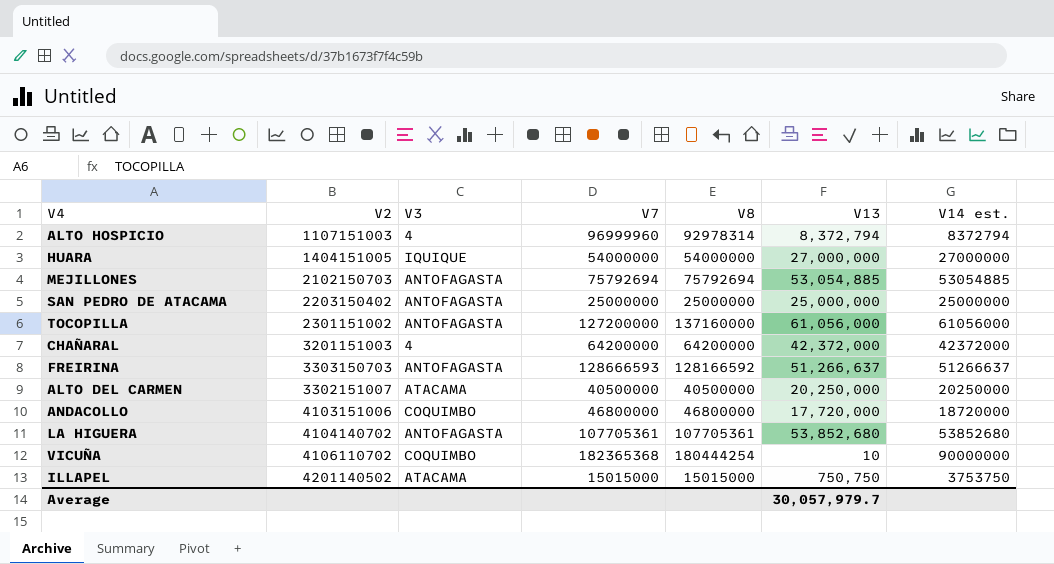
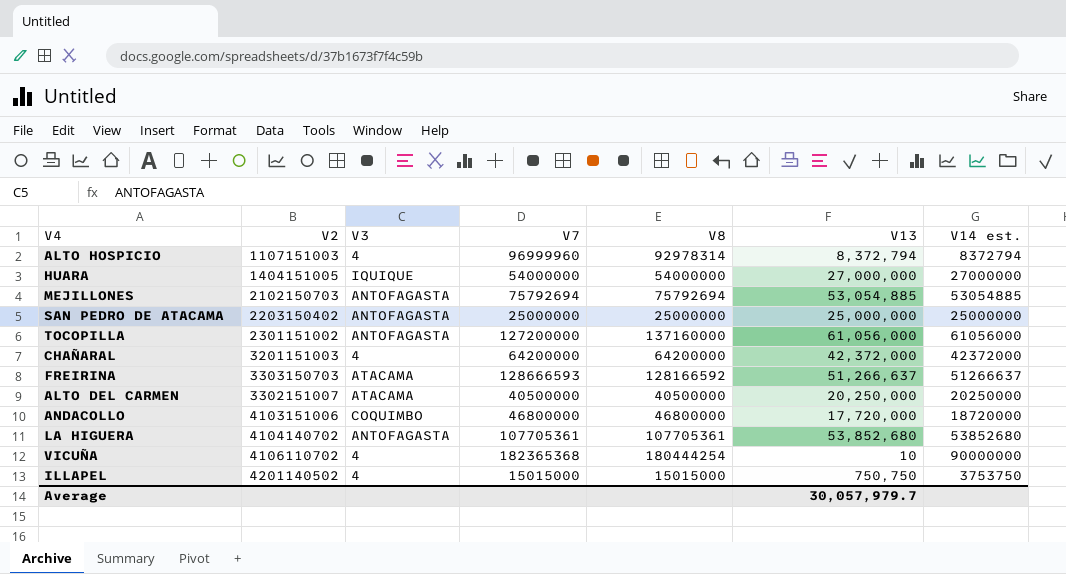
FREIRINA | V3: ANTOFAGASTA -> ATACAMA
VICUÑA | V3: COQUIMBO -> 4
ILLAPEL | V3: ATACAMA -> 4

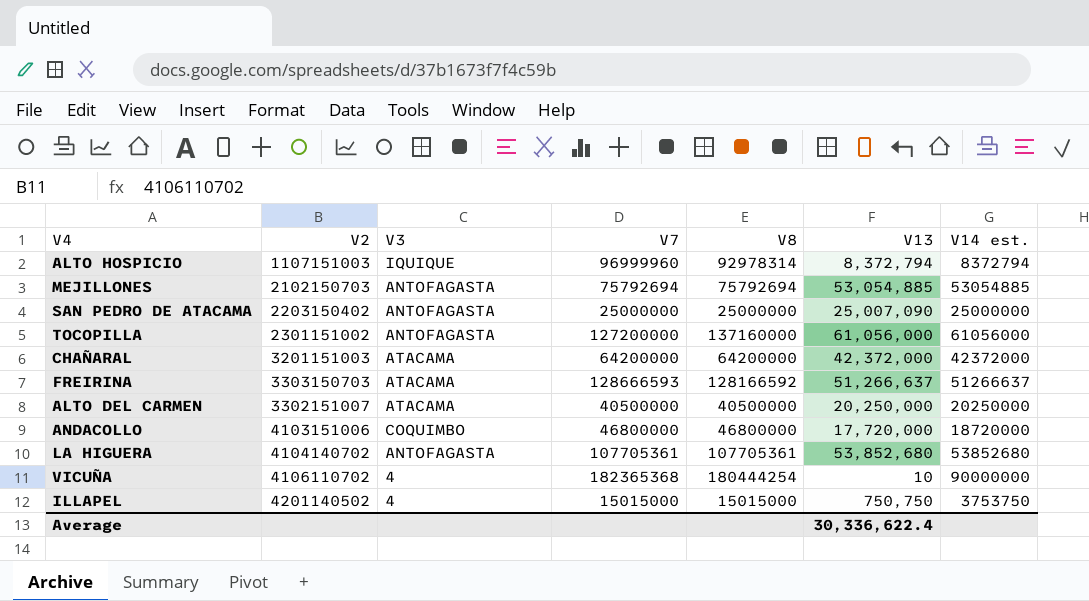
row HUARA: 1404151005 | IQUIQUE | 54000000 | 54000000 | 27,000,000 | 27000000 -> none
ALTO HOSPICIO | V3: 4 -> IQUIQUE
SAN PEDRO DE ATACAMA | V13: 25,000,000 -> 25,007,090
CHAÑARAL | V3: 4 -> ATACAMA
Average | V13: 30,057,979.7 -> 30,336,622.4

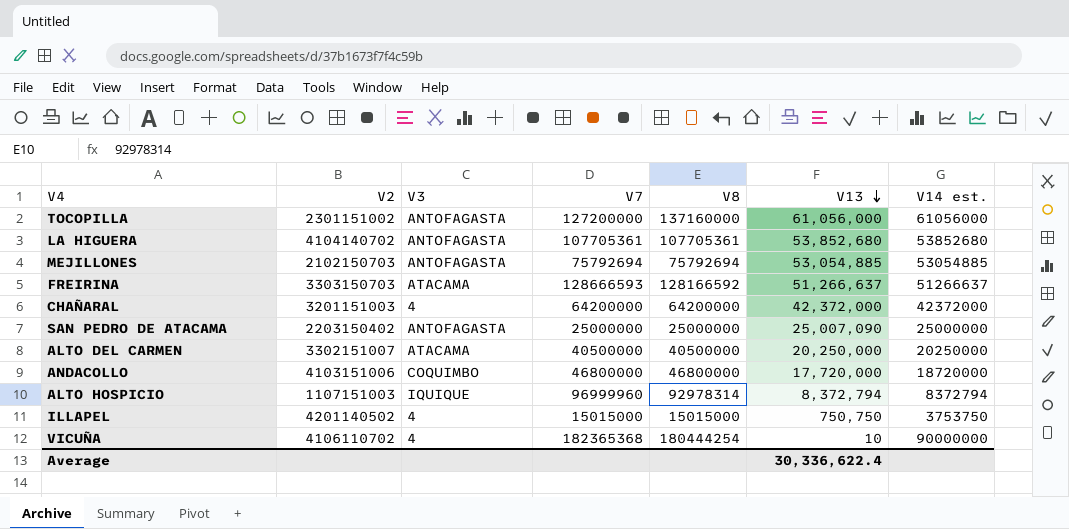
row order: none -> V13 descending
CHAÑARAL | V3: ATACAMA -> 4

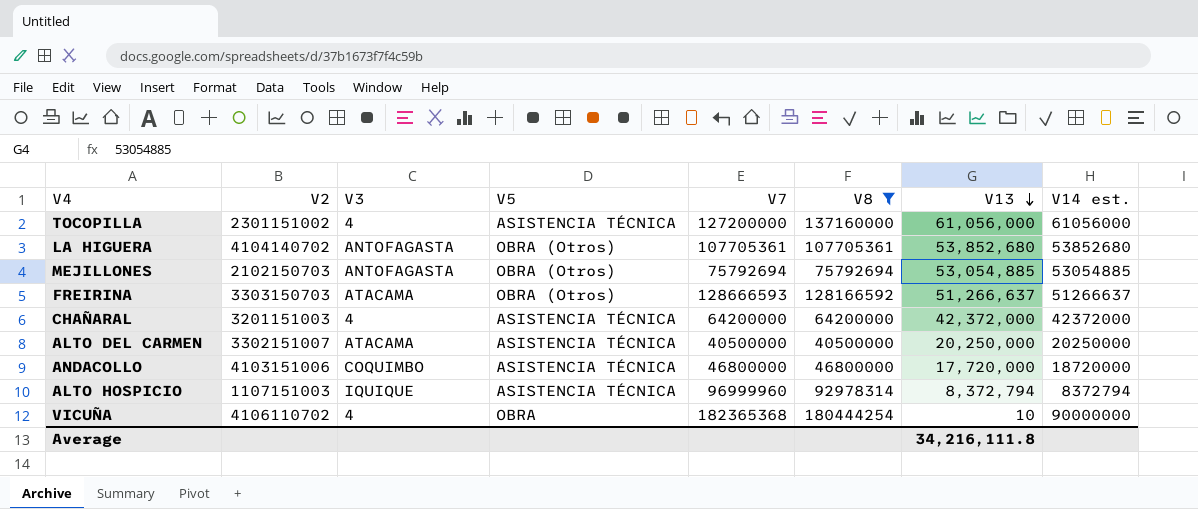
filter: none -> V8 >= 40500000
column V5 | position: none -> 4
TOCOPILLA | V3: ANTOFAGASTA -> 4
Average | V13: 30,336,622.4 -> 34,216,111.8

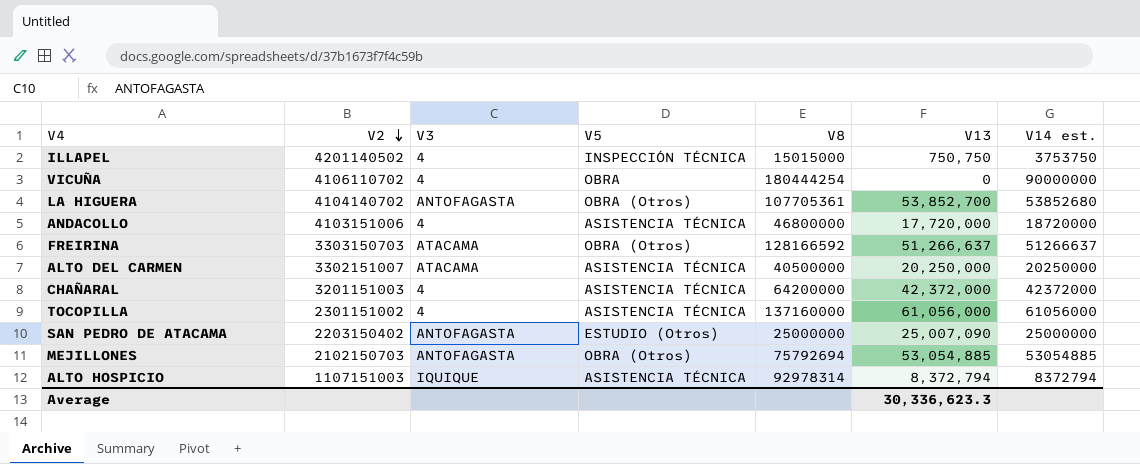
filter: V8 >= 40500000 -> none
row order: V13 descending -> V2 descending
column V7 | position: 5 -> none
VICUÑA | V13: 10 -> 0
LA HIGUERA | V13: 53,852,680 -> 53,852,700
ANDACOLLO | V3: COQUIMBO -> 4
Average | V13: 34,216,111.8 -> 30,336,623.3

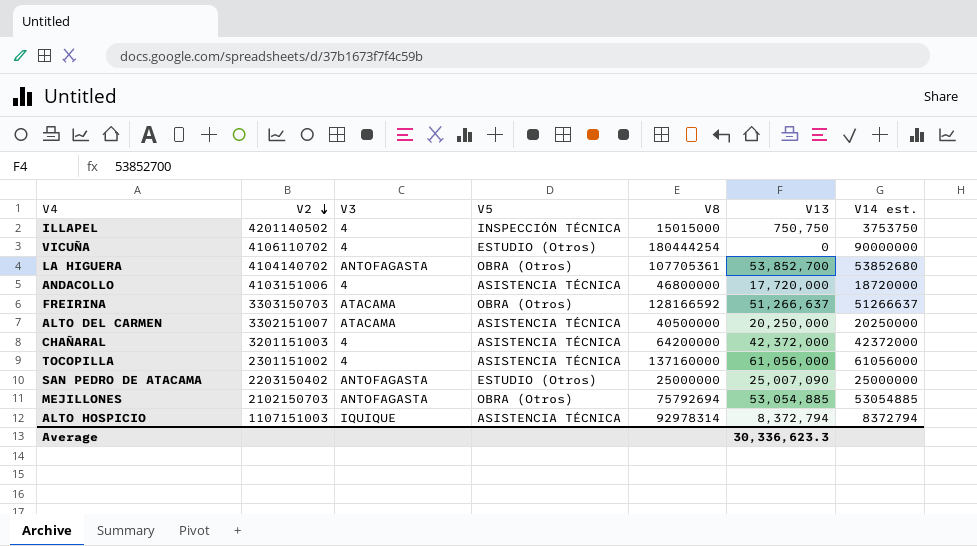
VICUÑA | V5: OBRA -> ESTUDIO (Otros)

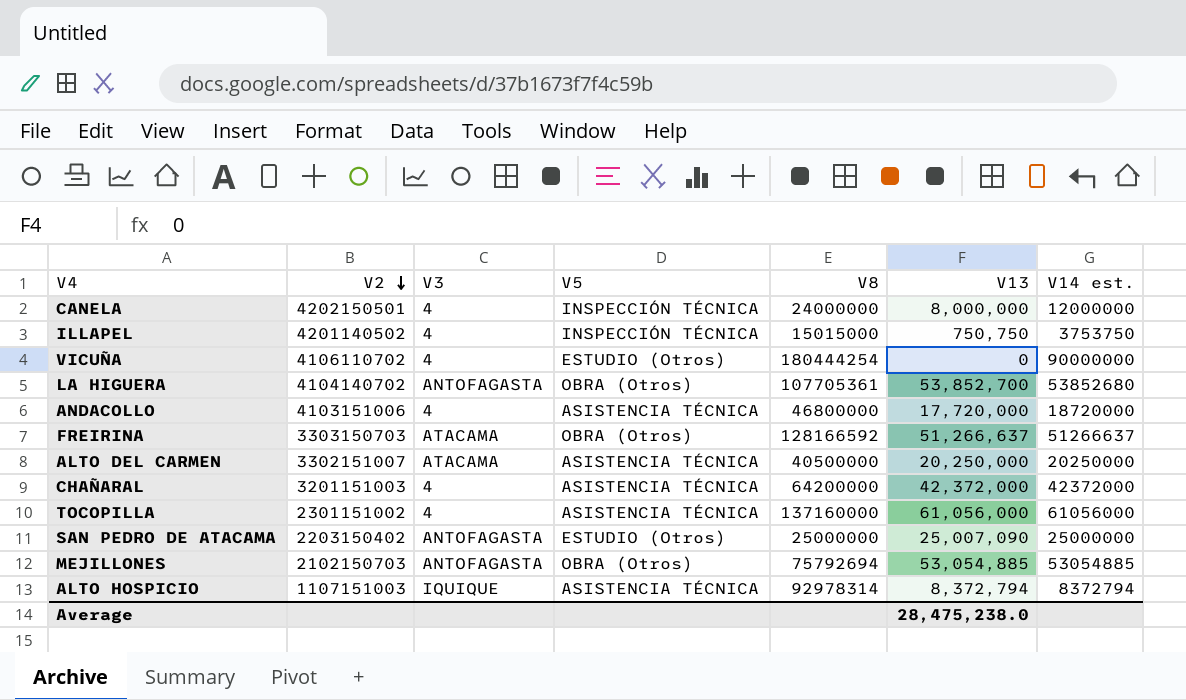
row CANELA: none -> 4202150501 | 4 | INSPECCIÓN TÉCNICA | 24000000 | 8,000,000 | 12000000
Average | V13: 30,336,623.3 -> 28,475,238.0

